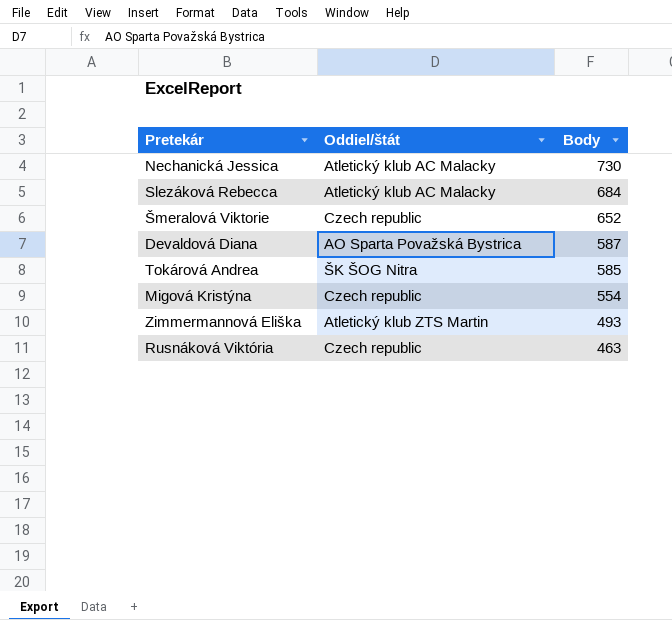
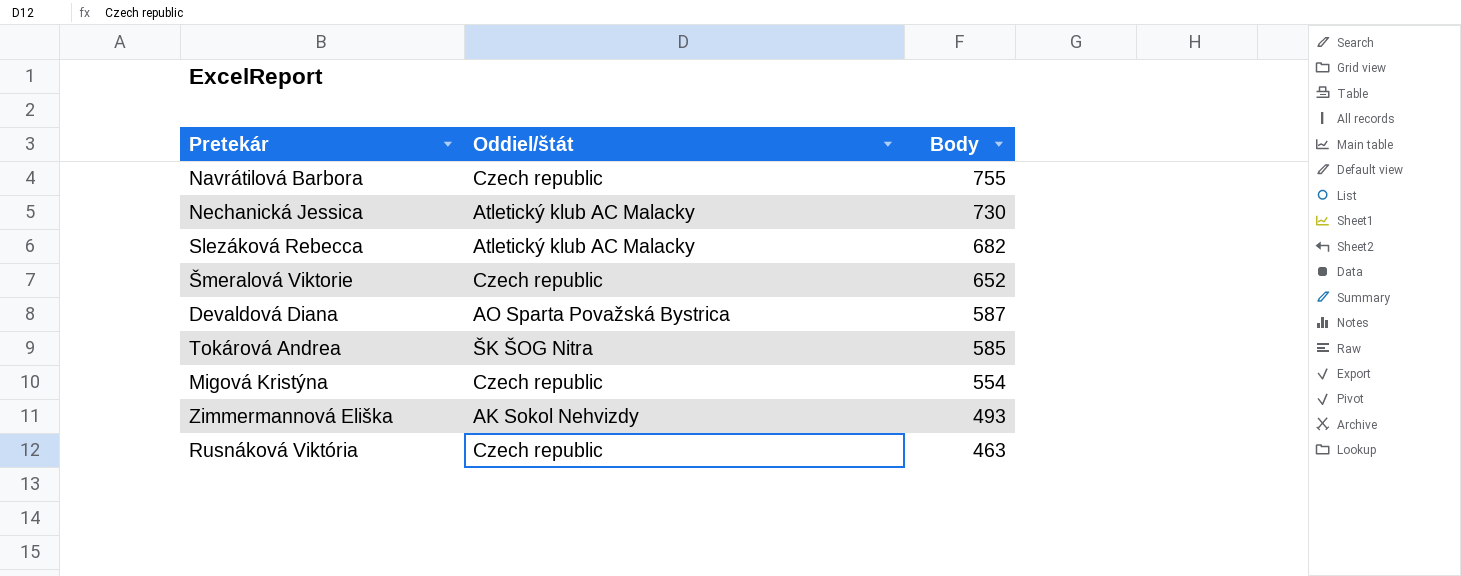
row Navrátilová Barbora: none -> Czech republic | 755
Slezáková Rebecca | Body: 684 -> 682
Zimmermannová Eliška | Oddiel/štát: Atletický klub ZTS Martin -> AK Sokol Nehvizdy

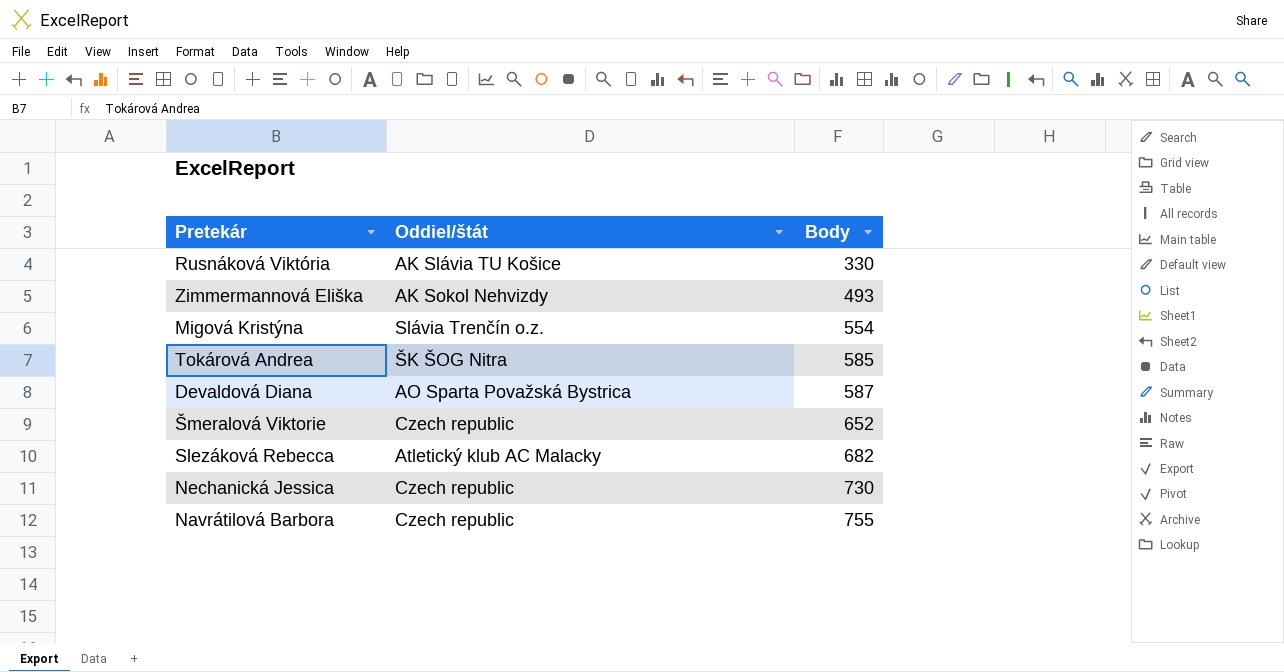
row order: Body descending -> Body ascending
Rusnáková Viktória | Oddiel/štát: Czech republic -> AK Slávia TU Košice
Rusnáková Viktória | Body: 463 -> 330
Migová Kristýna | Oddiel/štát: Czech republic -> Slávia Trenčín o.z.
Nechanická Jessica | Oddiel/štát: Atletický klub AC Malacky -> Czech republic

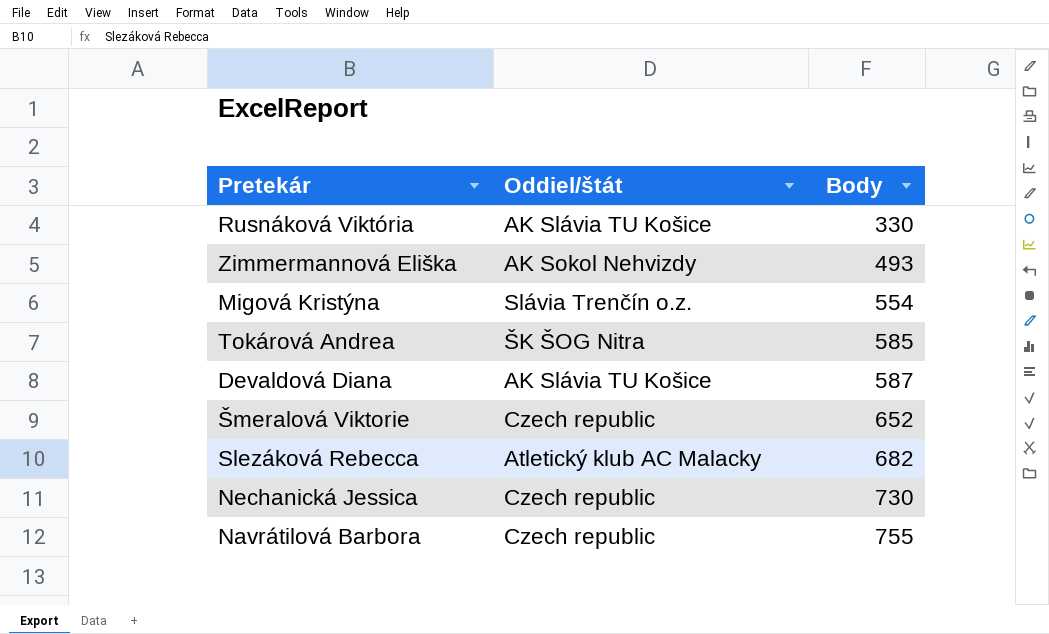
Devaldová Diana | Oddiel/štát: AO Sparta Považská Bystrica -> AK Slávia TU Košice

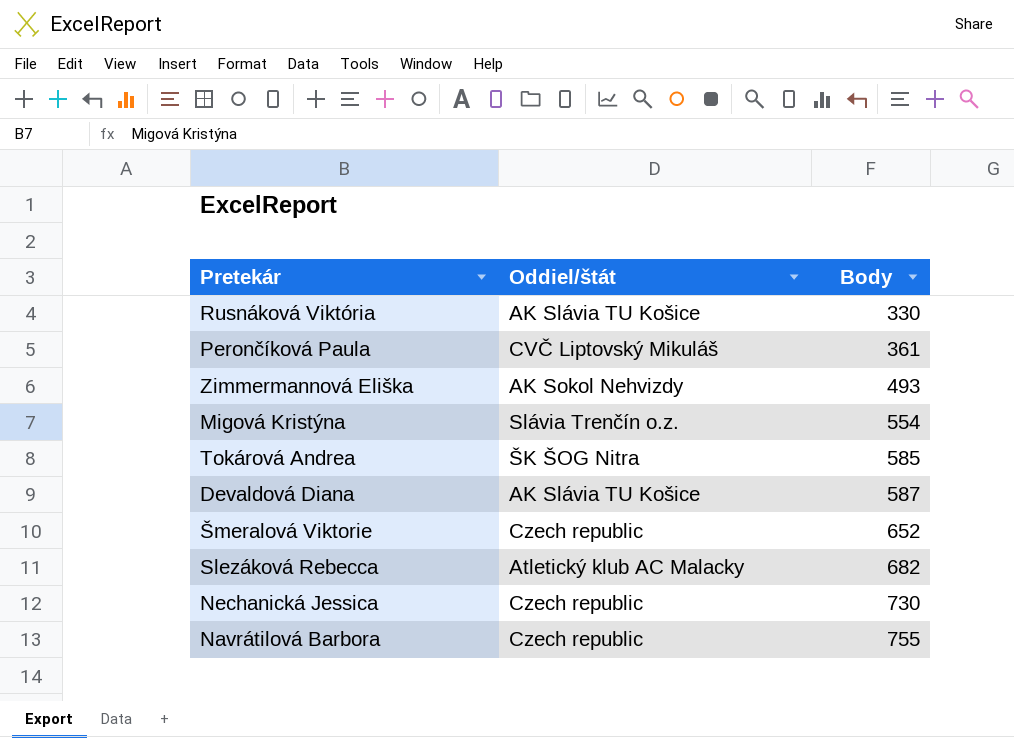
row Perončíková Paula: none -> CVČ Liptovský Mikuláš | 361

